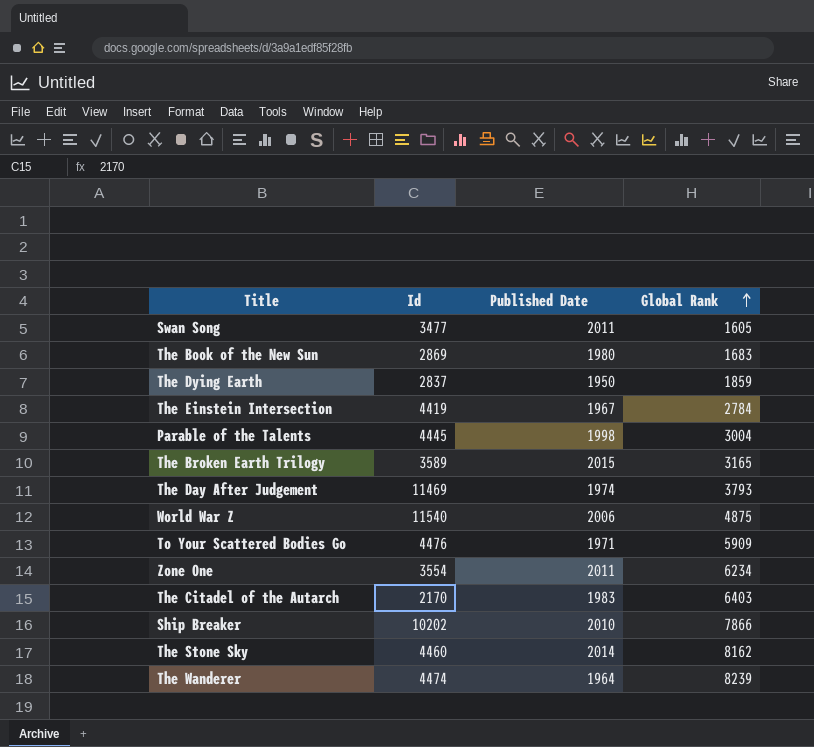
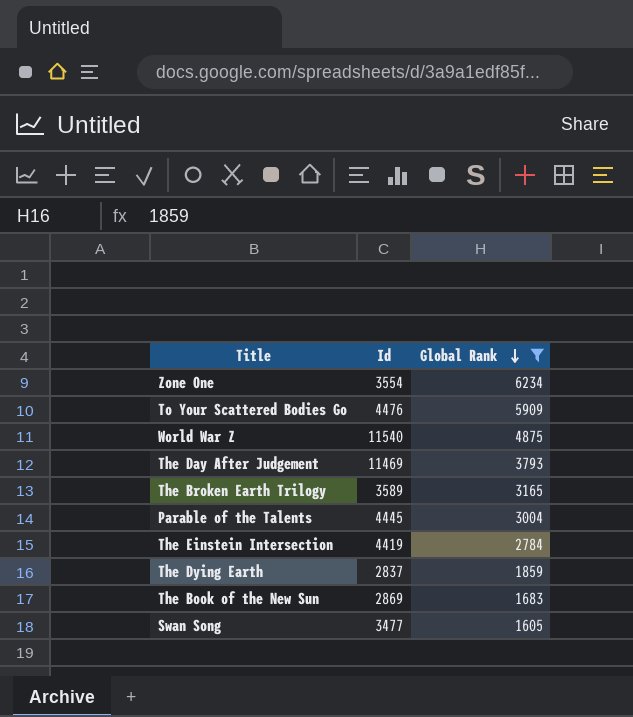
filter: none -> Global Rank <= 6234
row order: Global Rank ascending -> Global Rank descending
column Published Date | position: 3 -> none

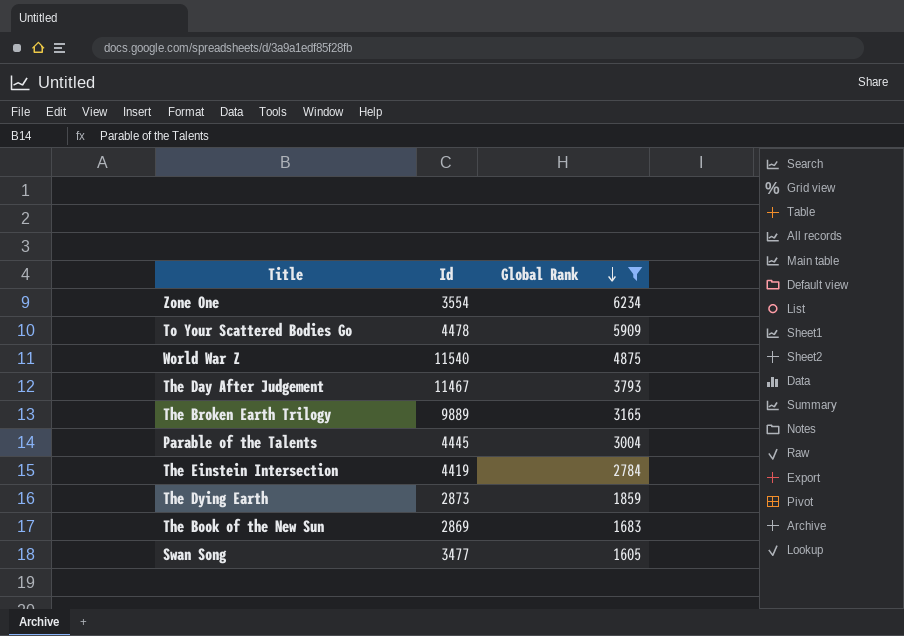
To Your Scattered Bodies Go | Id: 4476 -> 4478
The Day After Judgement | Id: 11469 -> 11467
The Broken Earth Trilogy | Id: 3589 -> 9889
The Dying Earth | Id: 2837 -> 2873

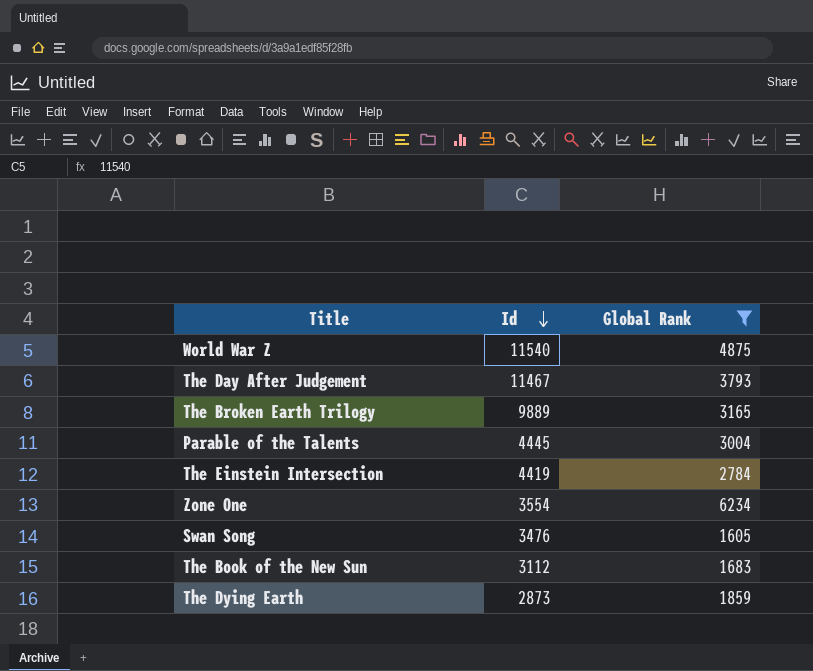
row order: Global Rank descending -> Id descending
row To Your Scattered Bodies Go: 4478 | 5909 -> none
Swan Song | Id: 3477 -> 3476
The Book of the New Sun | Id: 2869 -> 3112

